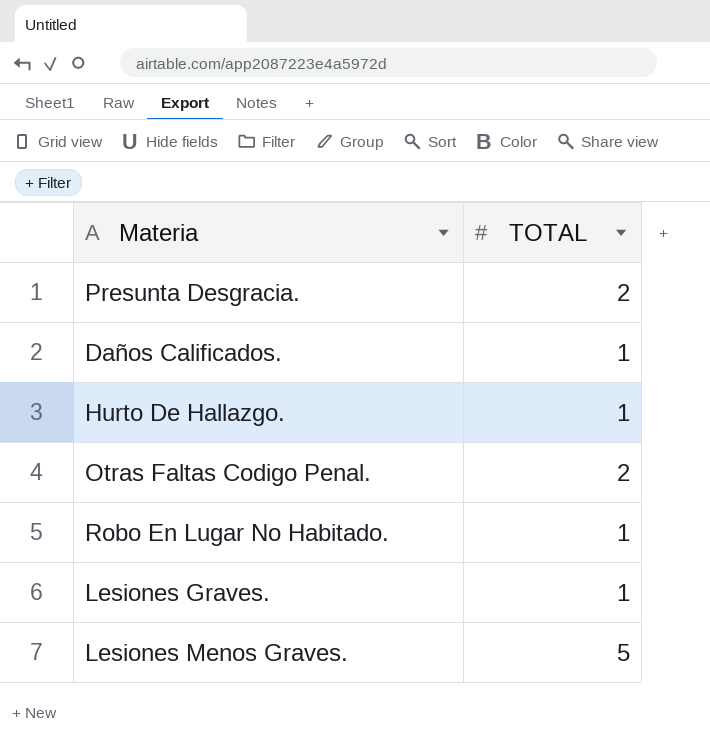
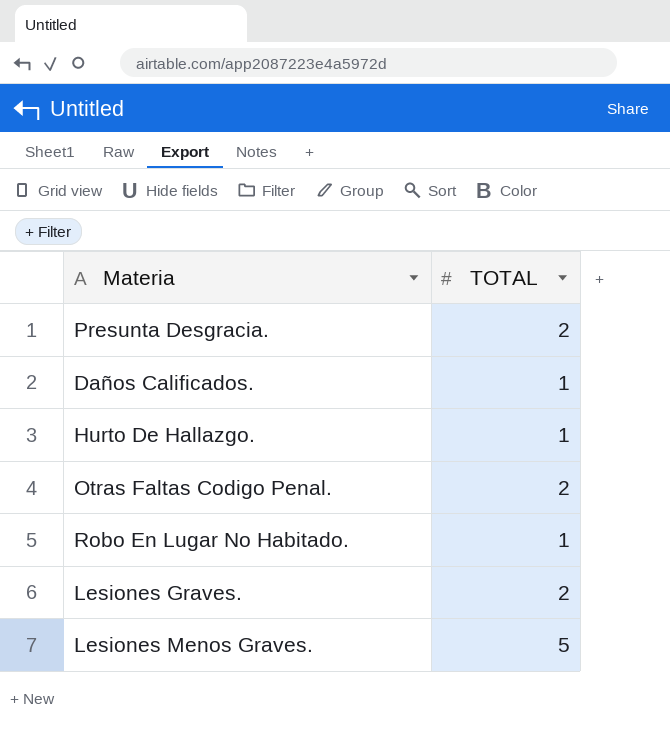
Lesiones Graves. | TOTAL: 1 -> 2

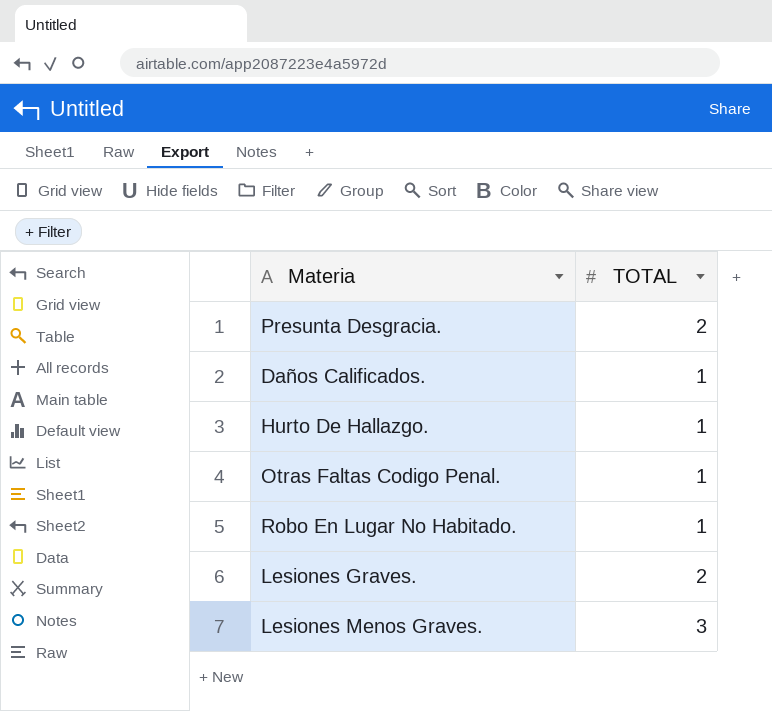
Otras Faltas Codigo Penal. | TOTAL: 2 -> 1
Lesiones Menos Graves. | TOTAL: 5 -> 3

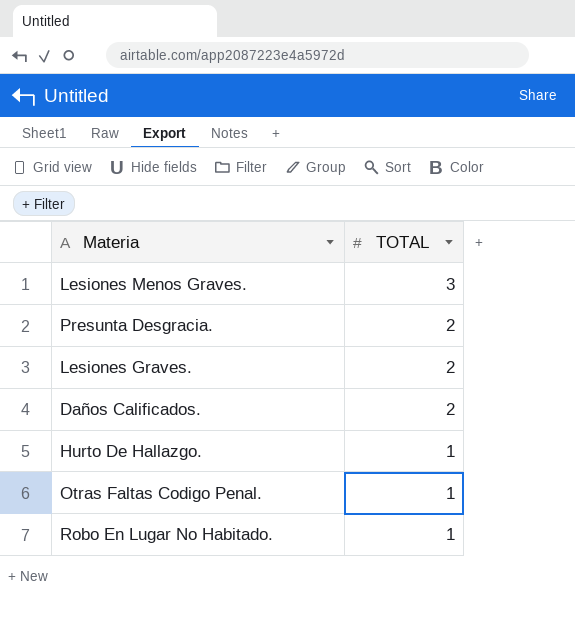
row order: none -> TOTAL descending
Daños Calificados. | TOTAL: 1 -> 2

